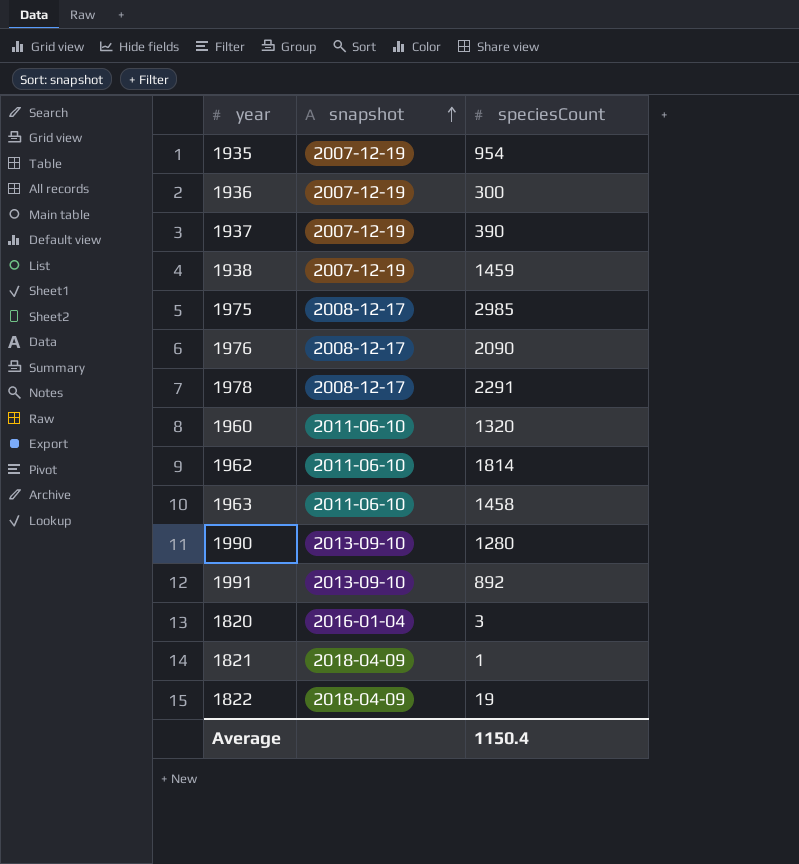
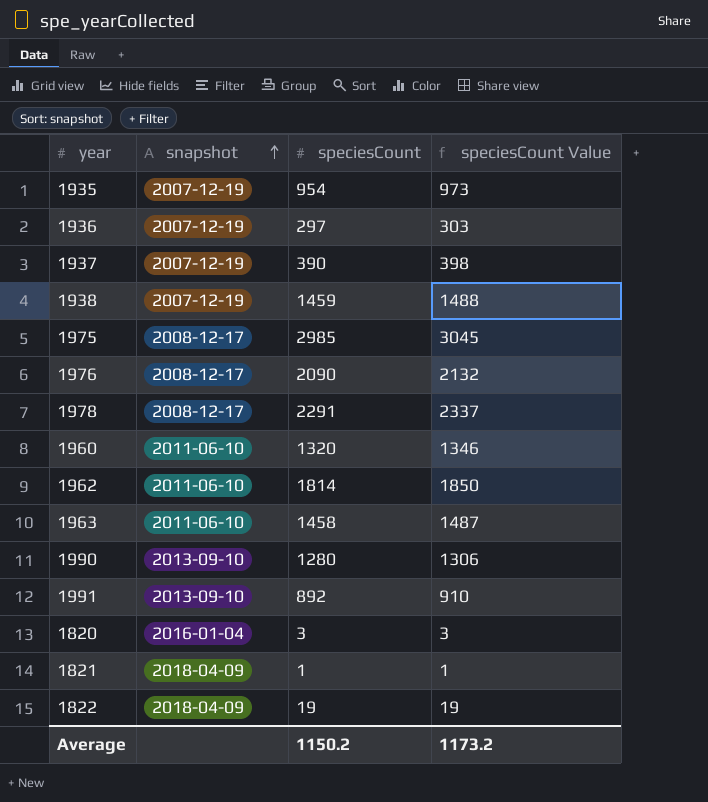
column speciesCount Value | formula: none -> [speciesCount] * 1.02
1936 | speciesCount: 300 -> 297
Average | speciesCount: 1150.4 -> 1150.2

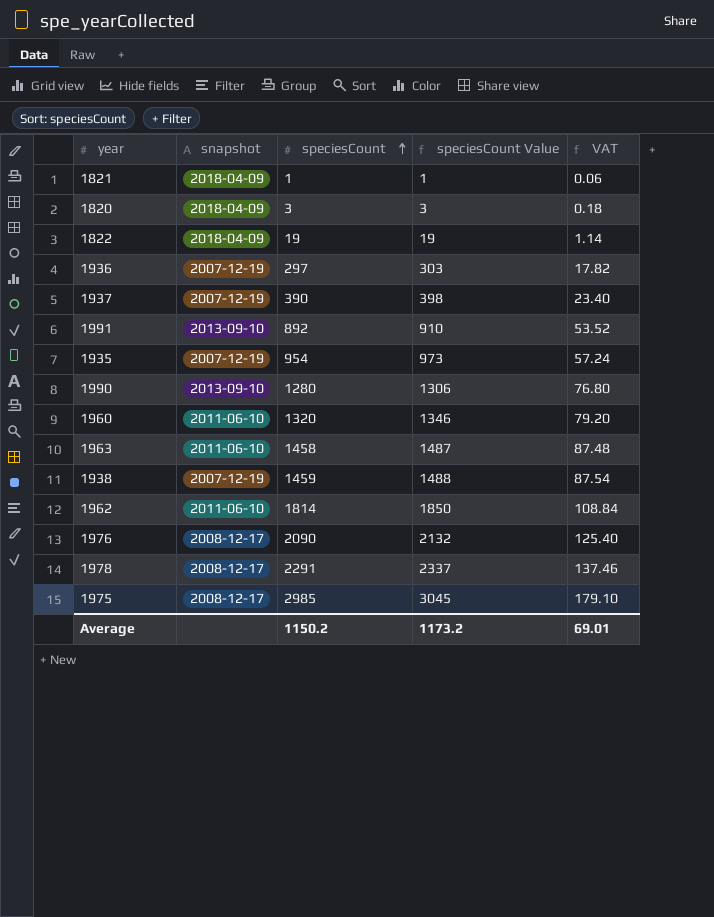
row order: snapshot ascending -> speciesCount ascending
column VAT | formula: none -> [speciesCount] * 0.06
1820 | snapshot: 2016-01-04 -> 2018-04-09

